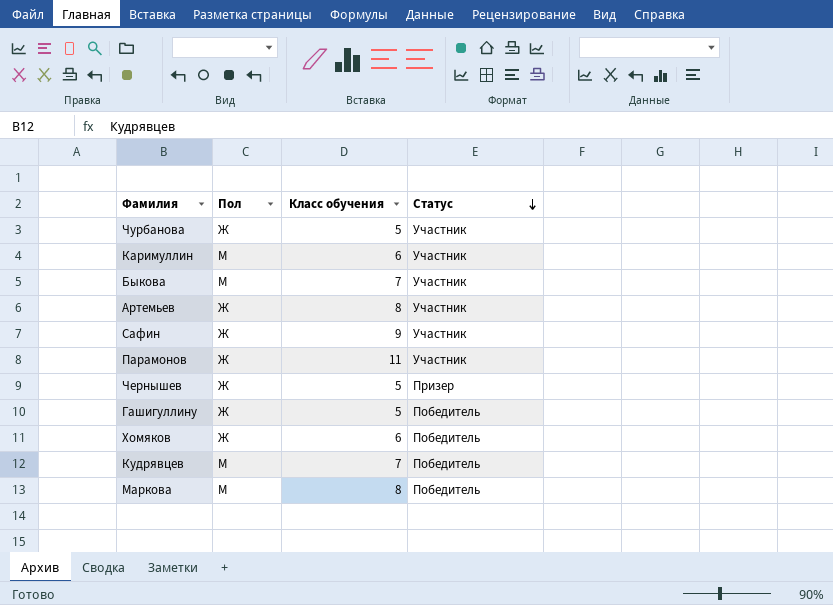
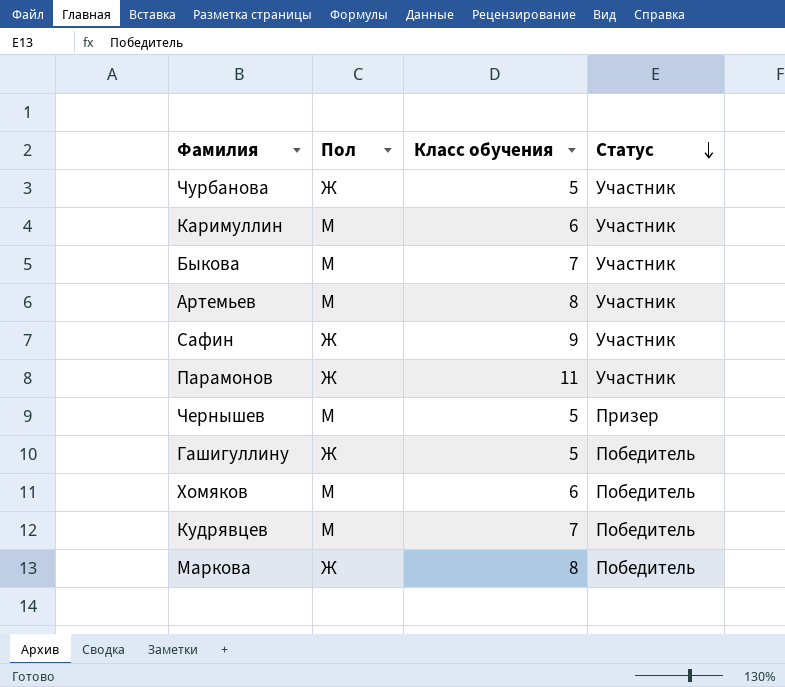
Артемьев | Пол: Ж -> М
Чернышев | Пол: Ж -> М
Хомяков | Пол: Ж -> М
Маркова | Пол: М -> Ж

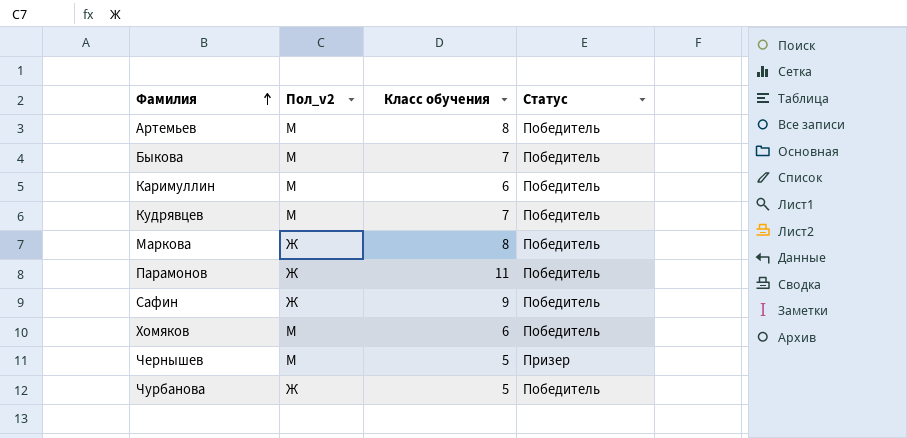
row order: Статус descending -> Фамилия ascending
column name: Пол -> Пол_v2
row Гашигуллину: Ж | 5 | Победитель -> none
Артемьев | Статус: Участник -> Победитель
Быкова | Статус: Участник -> Победитель
Каримуллин | Статус: Участник -> Победитель
Парамонов | Статус: Участник -> Победитель
Сафин | Статус: Участник -> Победитель
Чурбанова | Статус: Участник -> Победитель

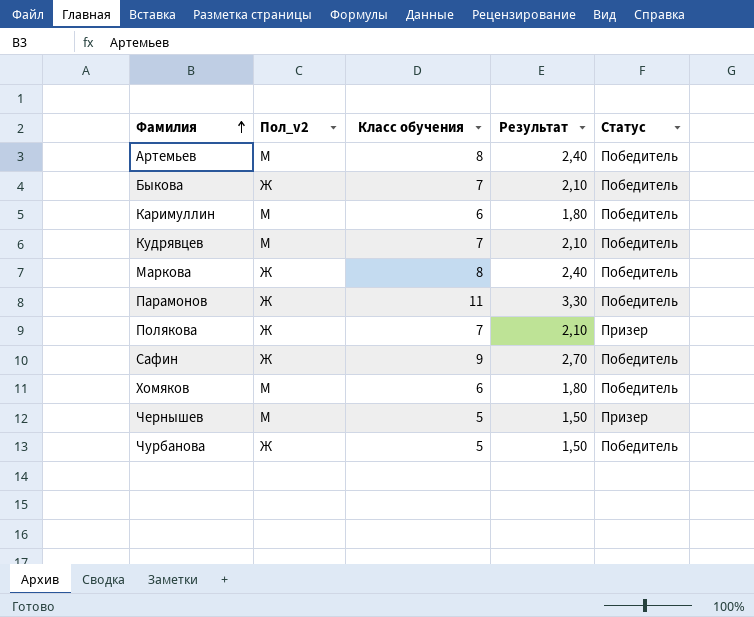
column Результат | formula: none -> [Класс обучения] * 0,3
Быкова | Пол_v2: М -> Ж
row Полякова: none -> Ж | 7 | 2,10 | Призер

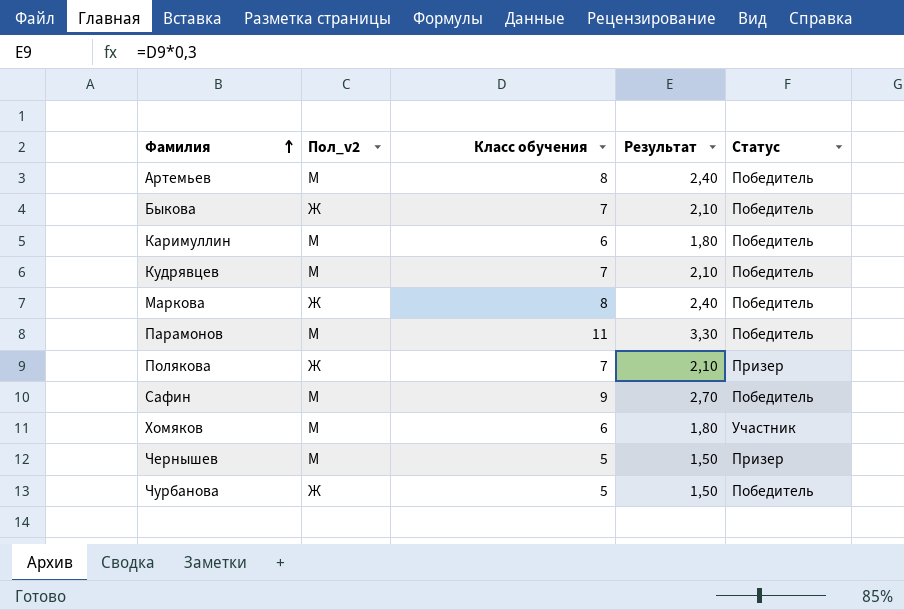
Парамонов | Пол_v2: Ж -> М
Сафин | Пол_v2: Ж -> М
Хомяков | Статус: Победитель -> Участник

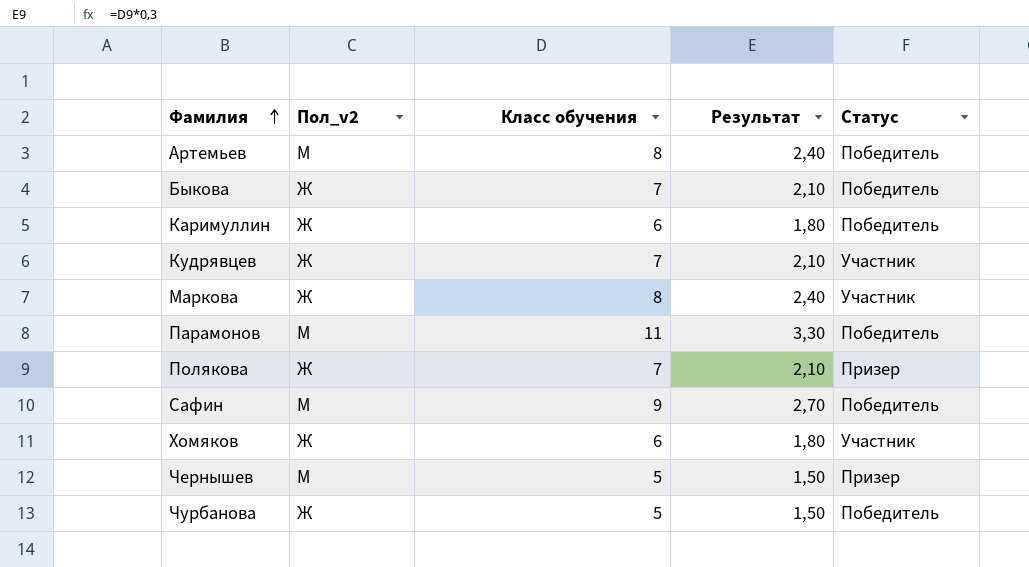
Каримуллин | Пол_v2: М -> Ж
Кудрявцев | Пол_v2: М -> Ж
Кудрявцев | Статус: Победитель -> Участник
Маркова | Статус: Победитель -> Участник
Хомяков | Пол_v2: М -> Ж

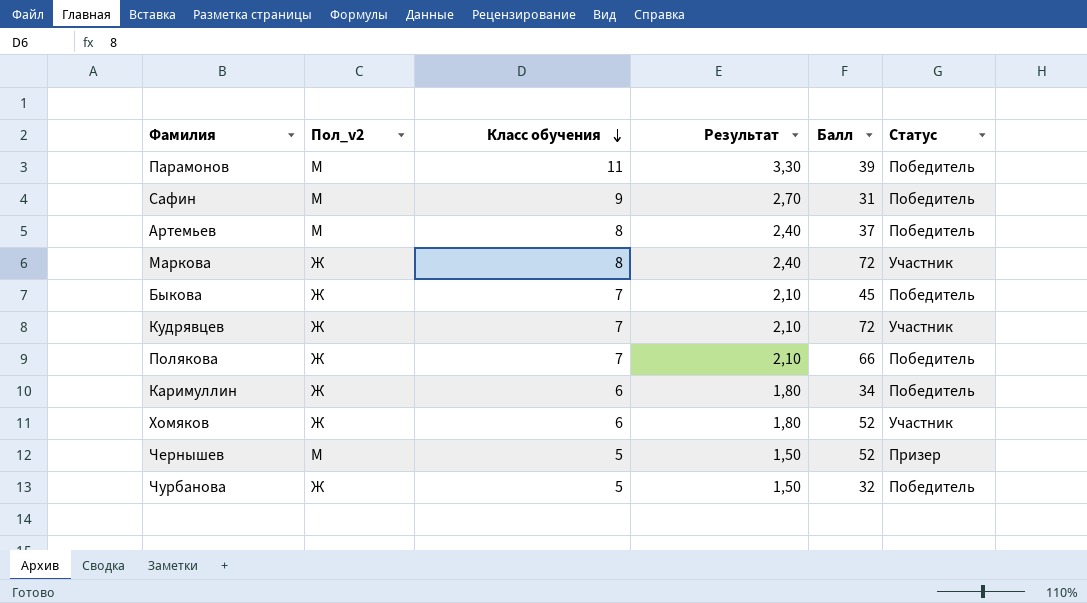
row order: Фамилия ascending -> Класс обучения descending
column Балл | position: none -> 5
Полякова | Статус: Призер -> Победитель

